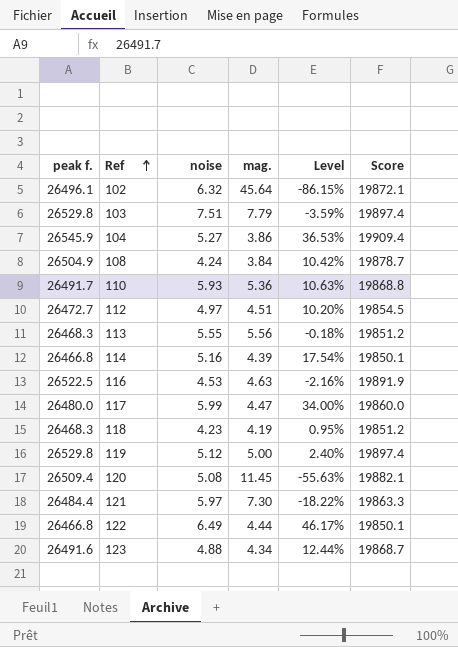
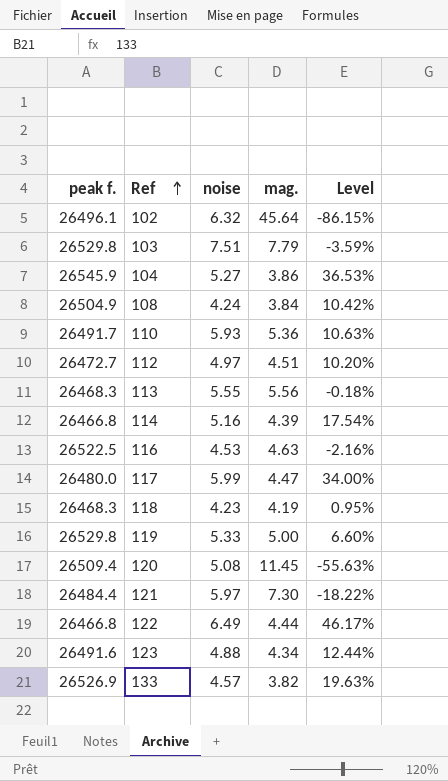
column Score | formula: [peak f.] * 0.75 -> none
119 | noise: 5.12 -> 5.33
119 | Level: 2.40% -> 6.60%
row 133: none -> 26526.9 | 4.57 | 3.82 | 19.63%

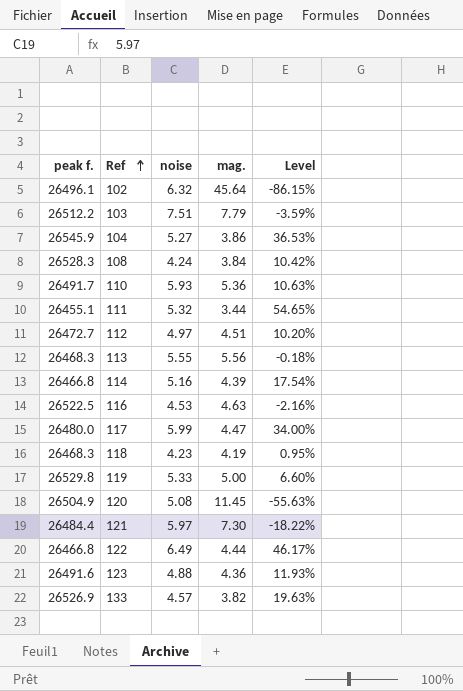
103 | peak f.: 26529.8 -> 26512.2
108 | peak f.: 26504.9 -> 26528.3
row 111: none -> 26455.1 | 5.32 | 3.44 | 54.65%
120 | peak f.: 26509.4 -> 26504.9
123 | mag.: 4.34 -> 4.36
123 | Level: 12.44% -> 11.93%

